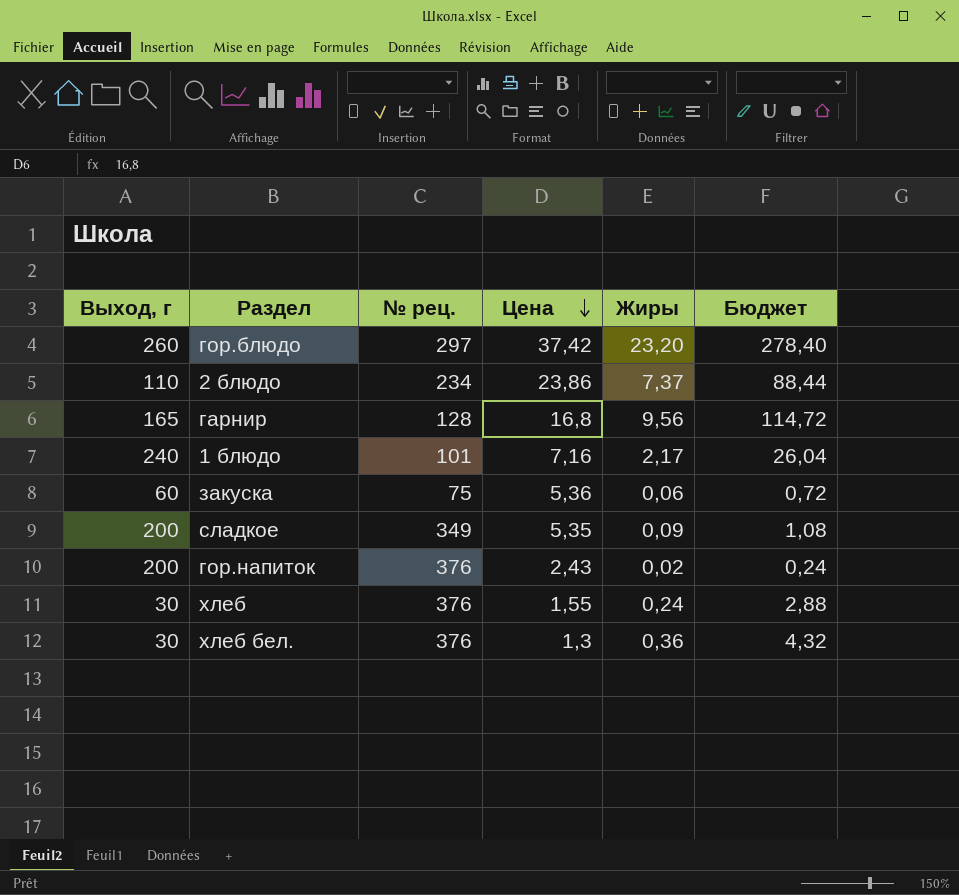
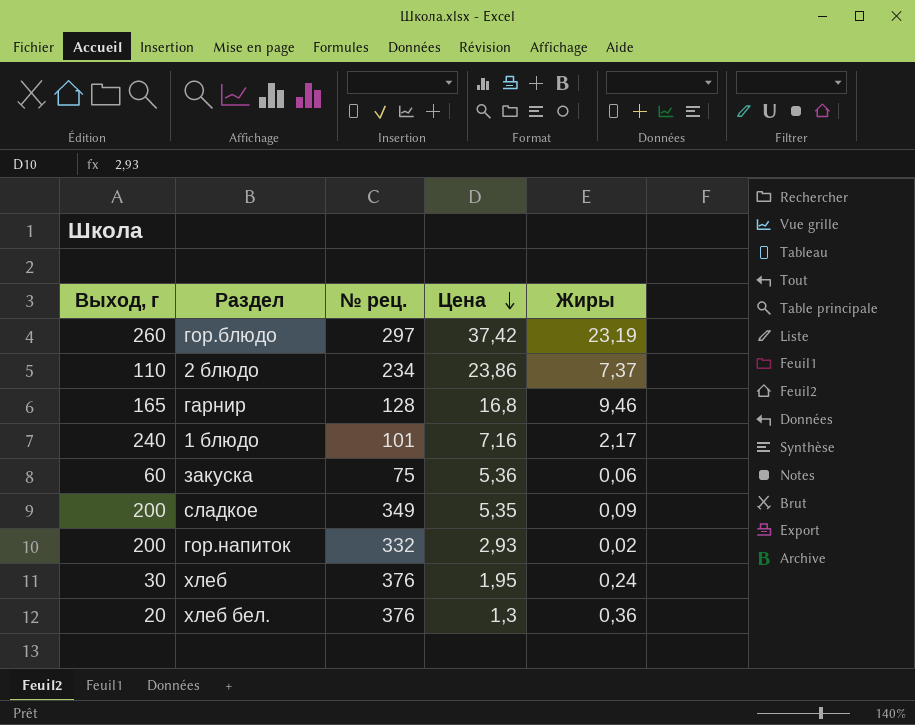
column Бюджет | formula: [Жиры] * 12 -> none
гор.блюдо | Жиры: 23,20 -> 23,19
гарнир | Жиры: 9,56 -> 9,46
гор.напиток | № рец.: 376 -> 332
гор.напиток | Цена: 2,43 -> 2,93
хлеб | Цена: 1,55 -> 1,95
хлеб бел. | Выход, г: 30 -> 20

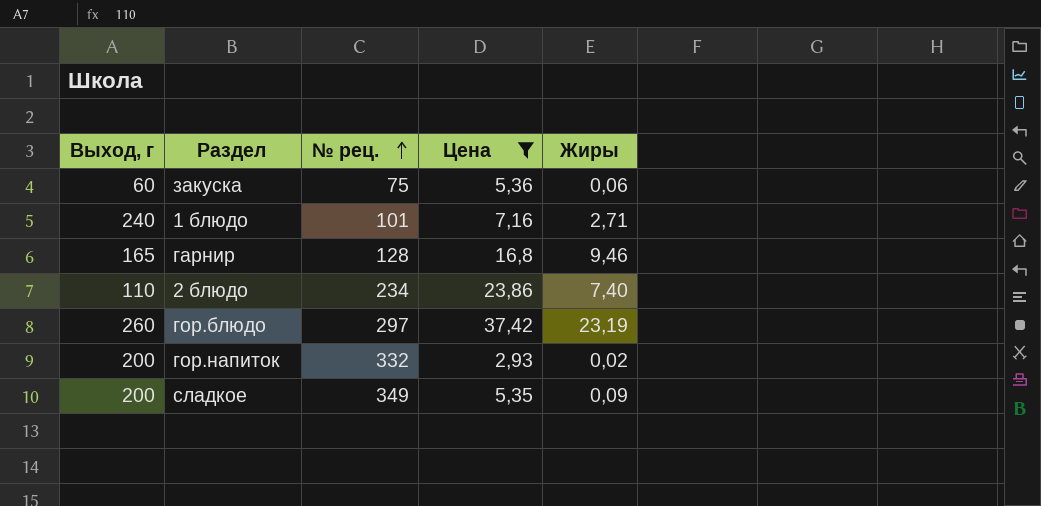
filter: none -> Цена >= 2,93
row order: Цена descending -> № рец. ascending
1 блюдо | Жиры: 2,17 -> 2,71
2 блюдо | Жиры: 7,37 -> 7,40

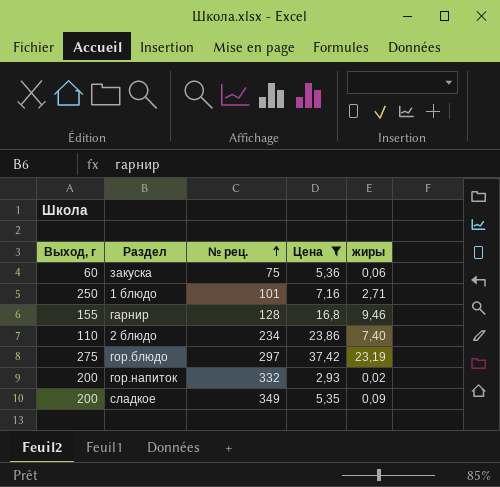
column name: Жиры -> жиры
1 блюдо | Выход, г: 240 -> 250
гарнир | Выход, г: 165 -> 155
гор.блюдо | Выход, г: 260 -> 275

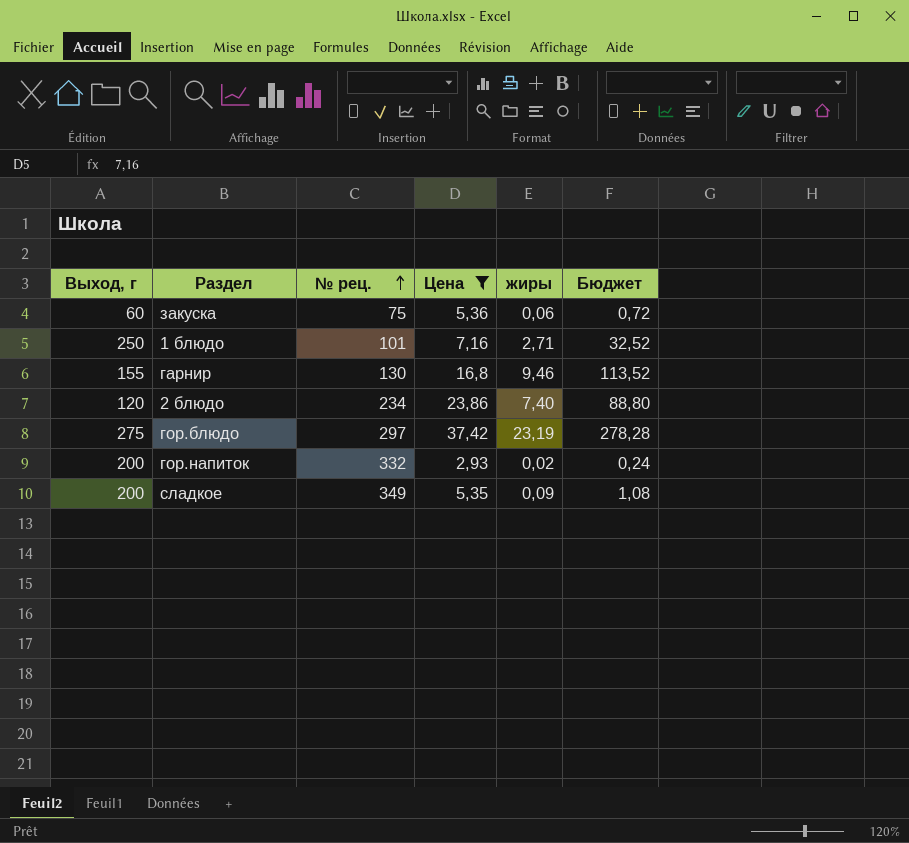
column Бюджет | formula: none -> [жиры] * 12
гарнир | № рец.: 128 -> 130
2 блюдо | Выход, г: 110 -> 120

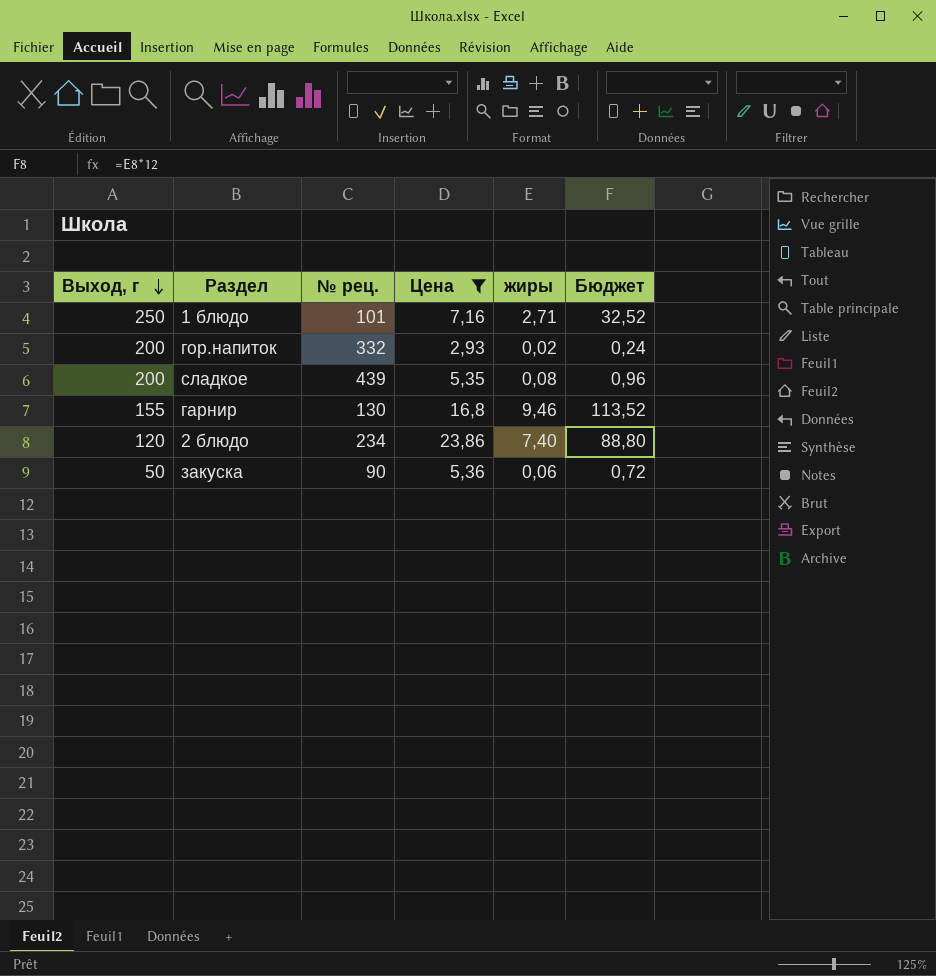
row order: № рец. ascending -> Выход, г descending
row гор.блюдо: 275 | 297 | 37,42 | 23,19 | 278,28 -> none
сладкое | № рец.: 349 -> 439
сладкое | жиры: 0,09 -> 0,08
сладкое | Бюджет: 1,08 -> 0,96
закуска | Выход, г: 60 -> 50
закуска | № рец.: 75 -> 90

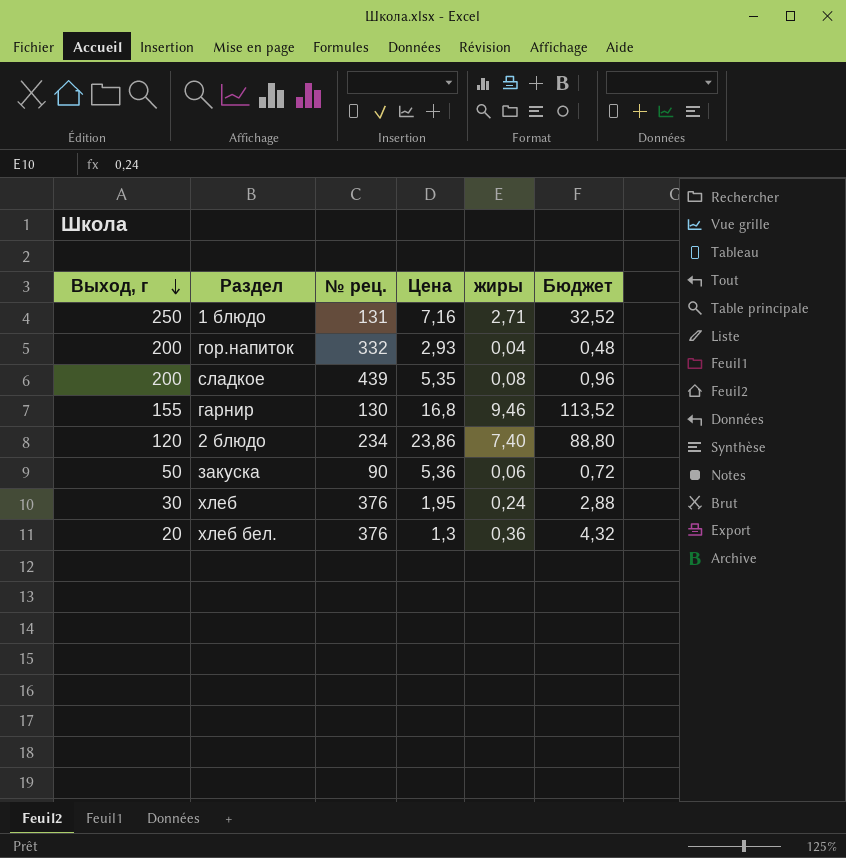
filter: Цена >= 2,93 -> none
1 блюдо | № рец.: 101 -> 131
гор.напиток | жиры: 0,02 -> 0,04
гор.напиток | Бюджет: 0,24 -> 0,48

